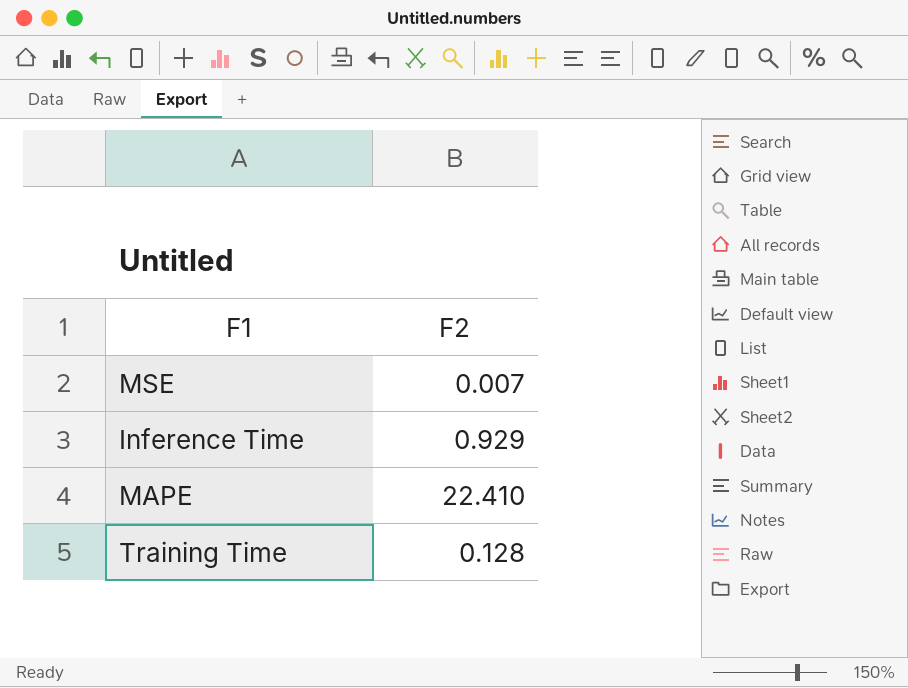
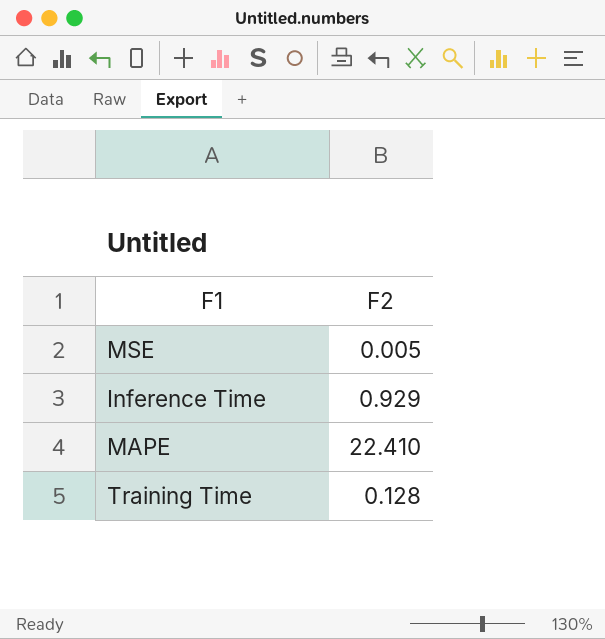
MSE | F2: 0.007 -> 0.005

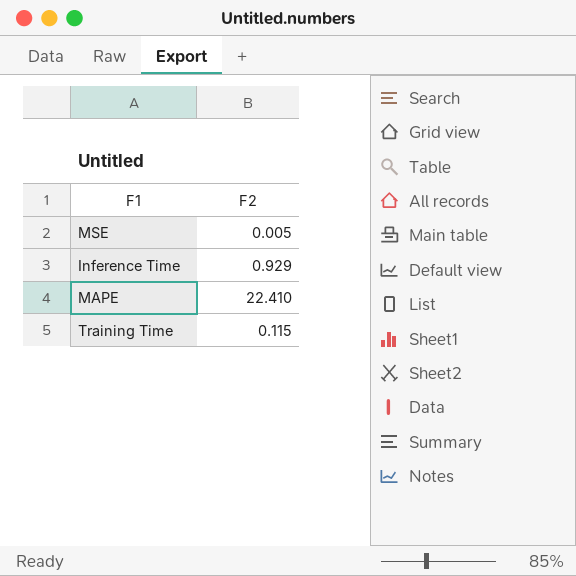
Training Time | F2: 0.128 -> 0.115

